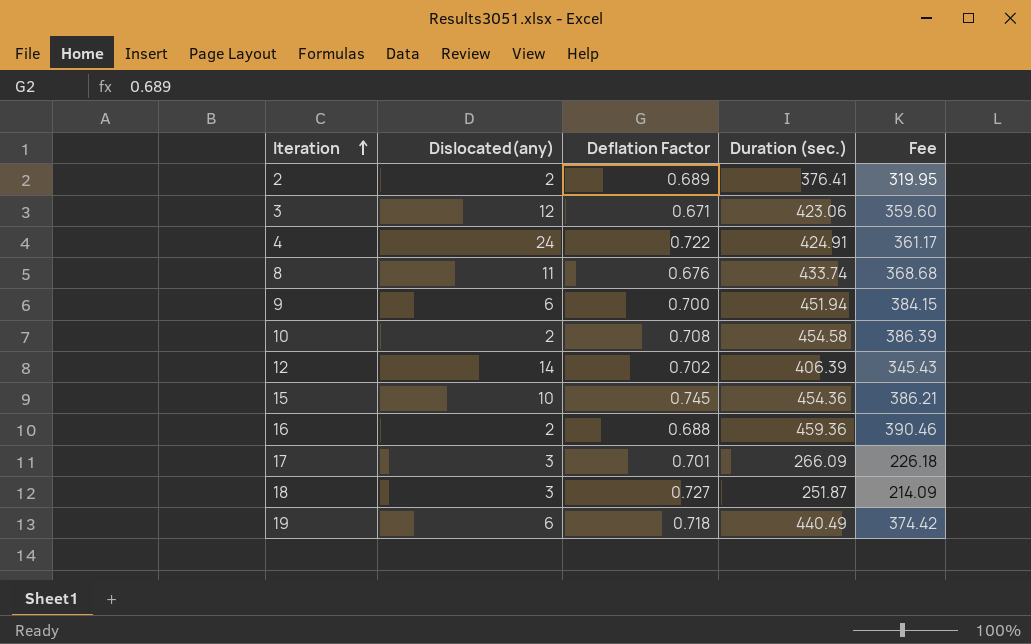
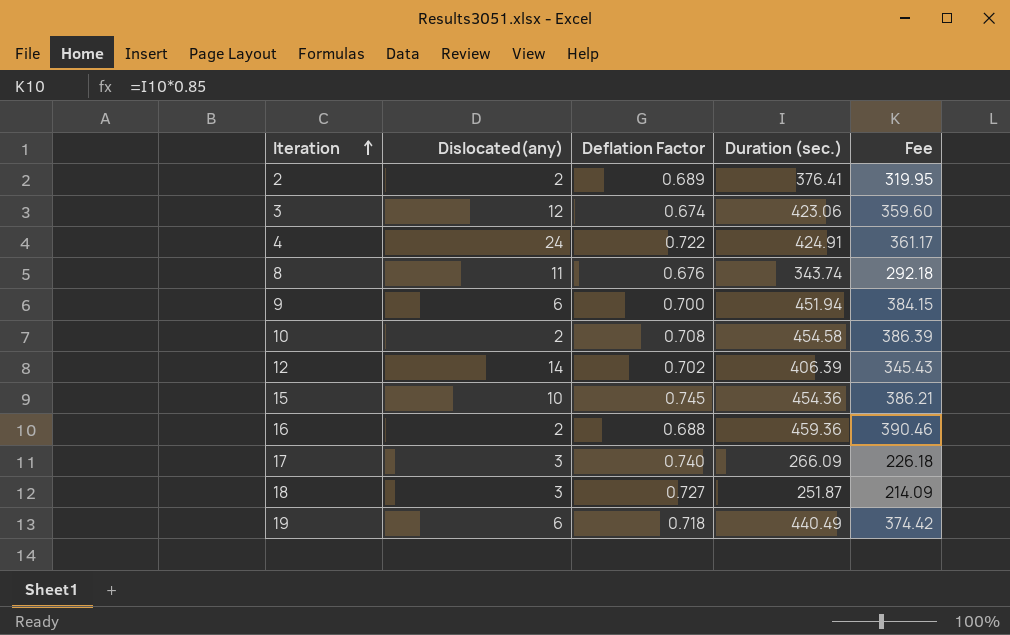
3 | Deflation Factor: 0.671 -> 0.674
8 | Duration (sec.): 433.74 -> 343.74
8 | Fee: 368.68 -> 292.18
17 | Deflation Factor: 0.701 -> 0.740

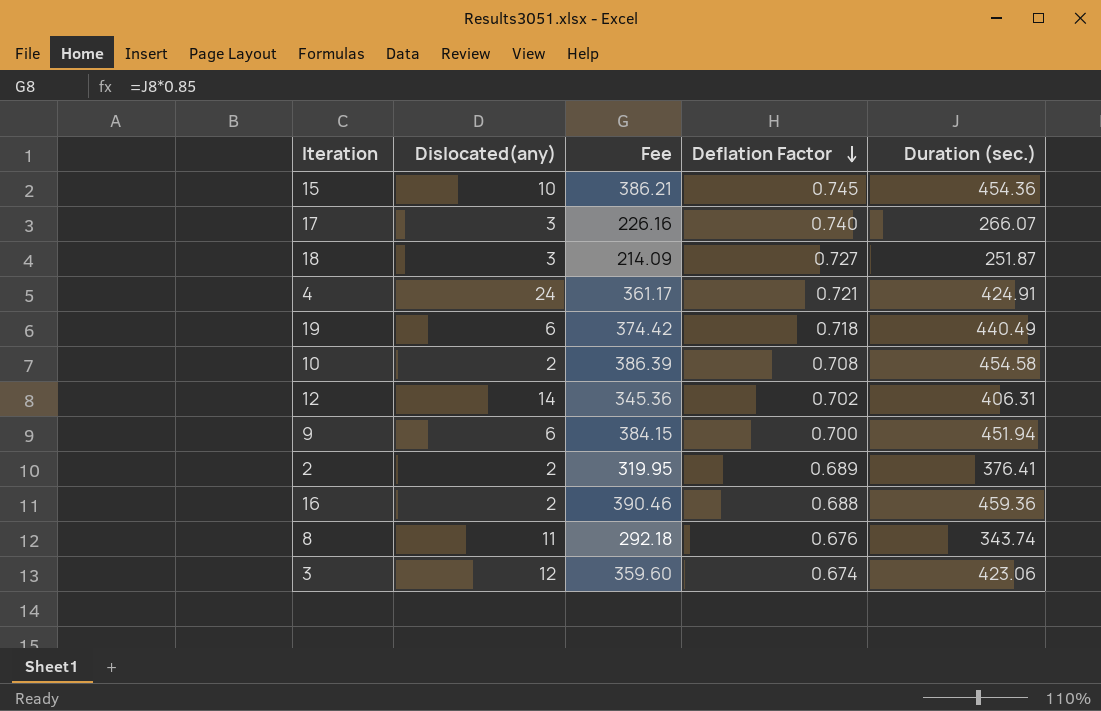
row order: Iteration ascending -> Deflation Factor descending
column Fee | position: 5 -> 3
17 | Fee: 226.18 -> 226.16
17 | Duration (sec.): 266.09 -> 266.07
4 | Deflation Factor: 0.722 -> 0.721
12 | Fee: 345.43 -> 345.36
12 | Duration (sec.): 406.39 -> 406.31

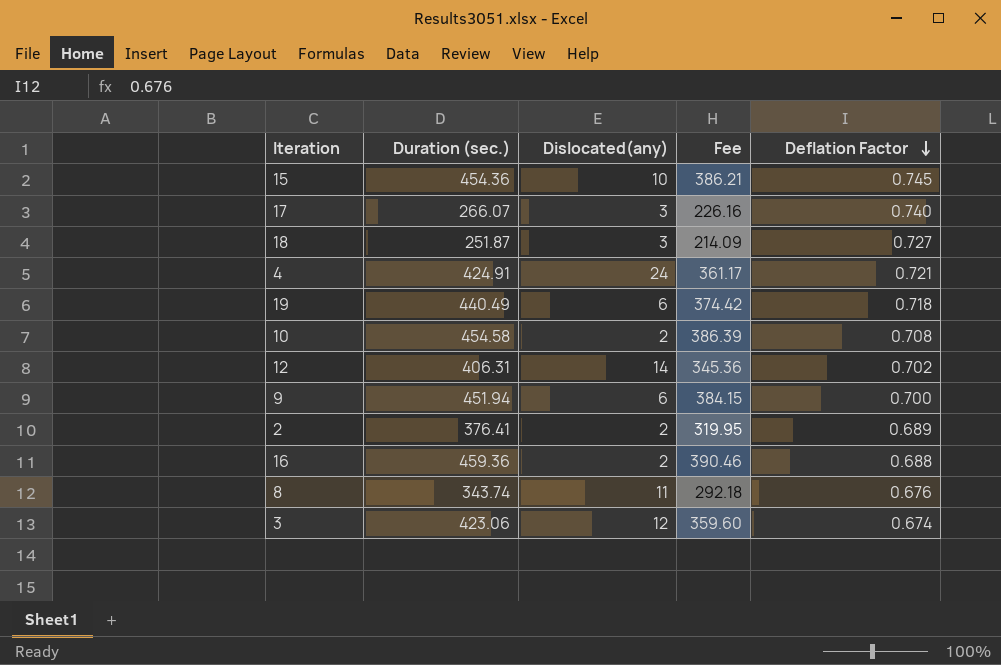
column Duration (sec.) | position: 5 -> 2

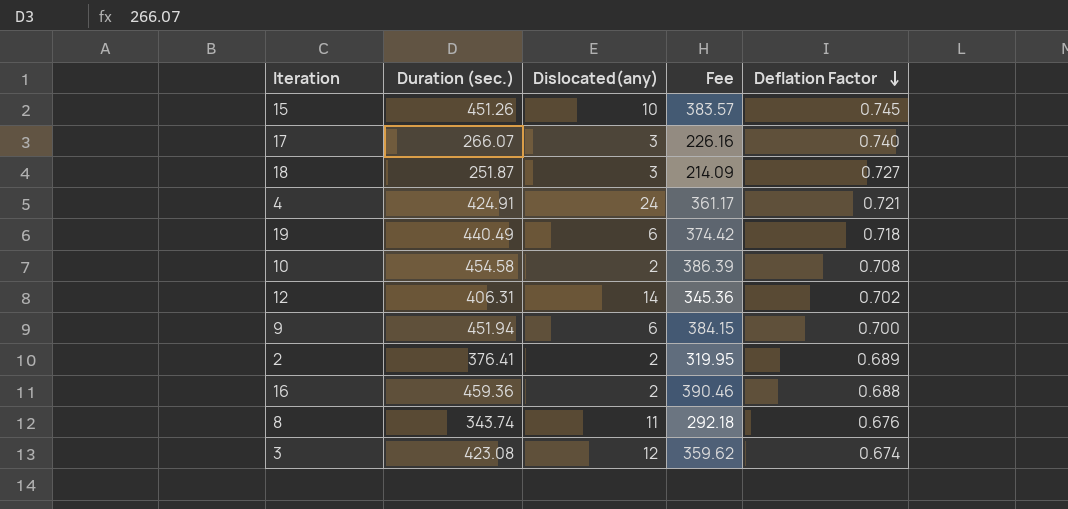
15 | Duration (sec.): 454.36 -> 451.26
15 | Fee: 386.21 -> 383.57
3 | Duration (sec.): 423.06 -> 423.08
3 | Fee: 359.60 -> 359.62

